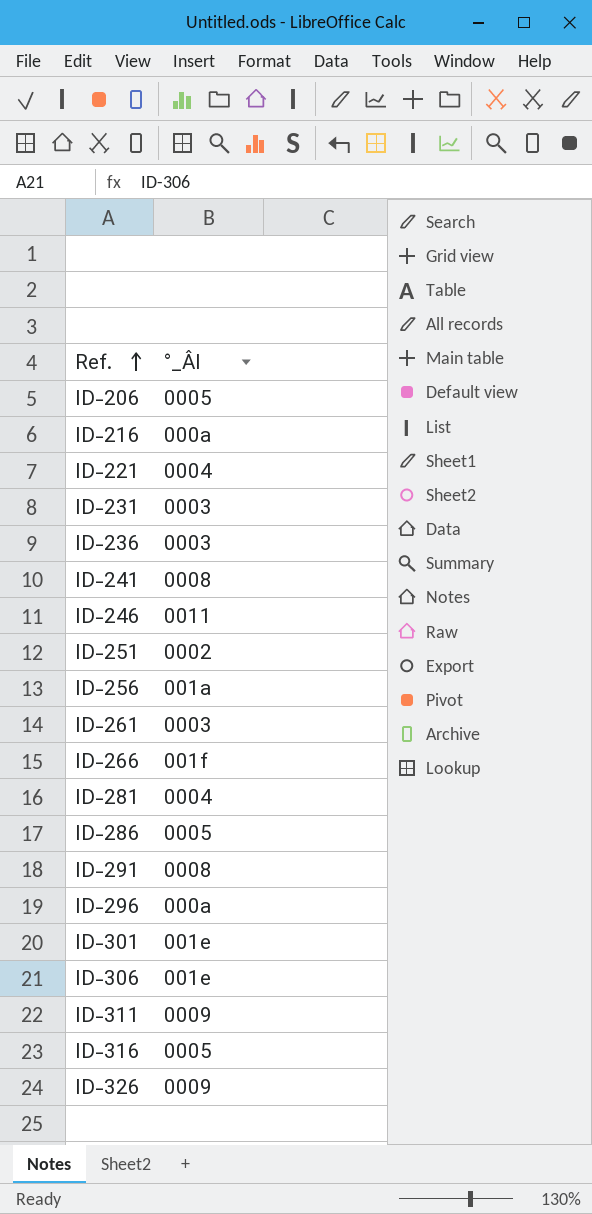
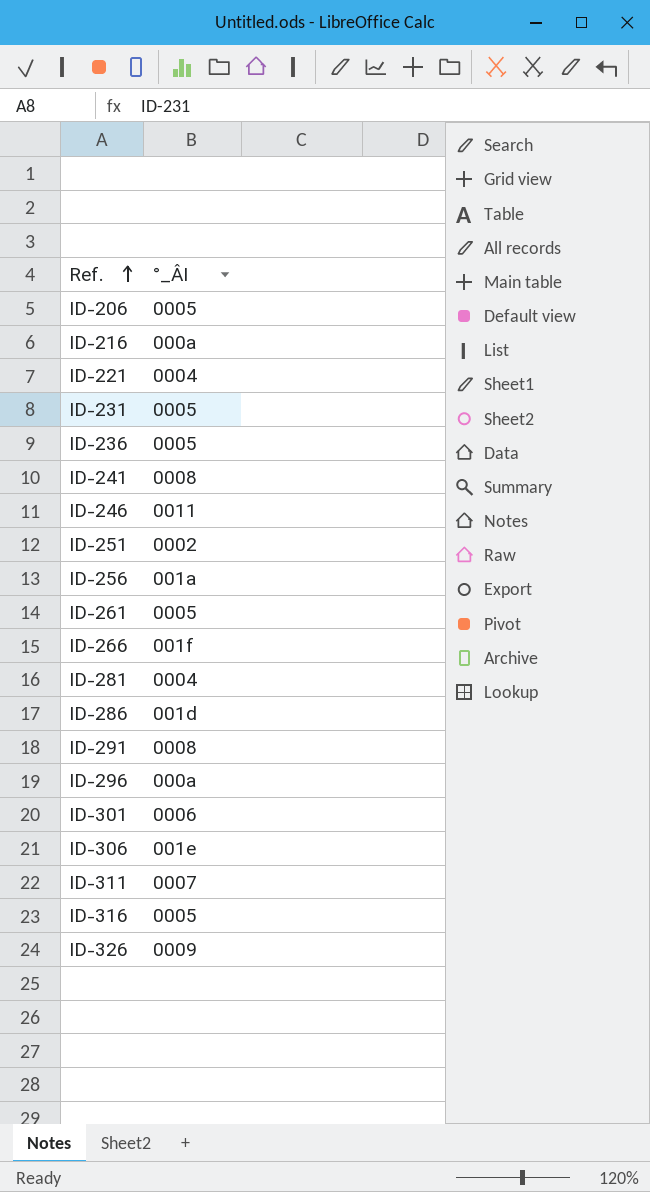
ID-231 | °_ÂI: 0003 -> 0005
ID-236 | °_ÂI: 0003 -> 0005
ID-261 | °_ÂI: 0003 -> 0005
ID-286 | °_ÂI: 0005 -> 001d
ID-301 | °_ÂI: 001e -> 0006
ID-311 | °_ÂI: 0009 -> 0007

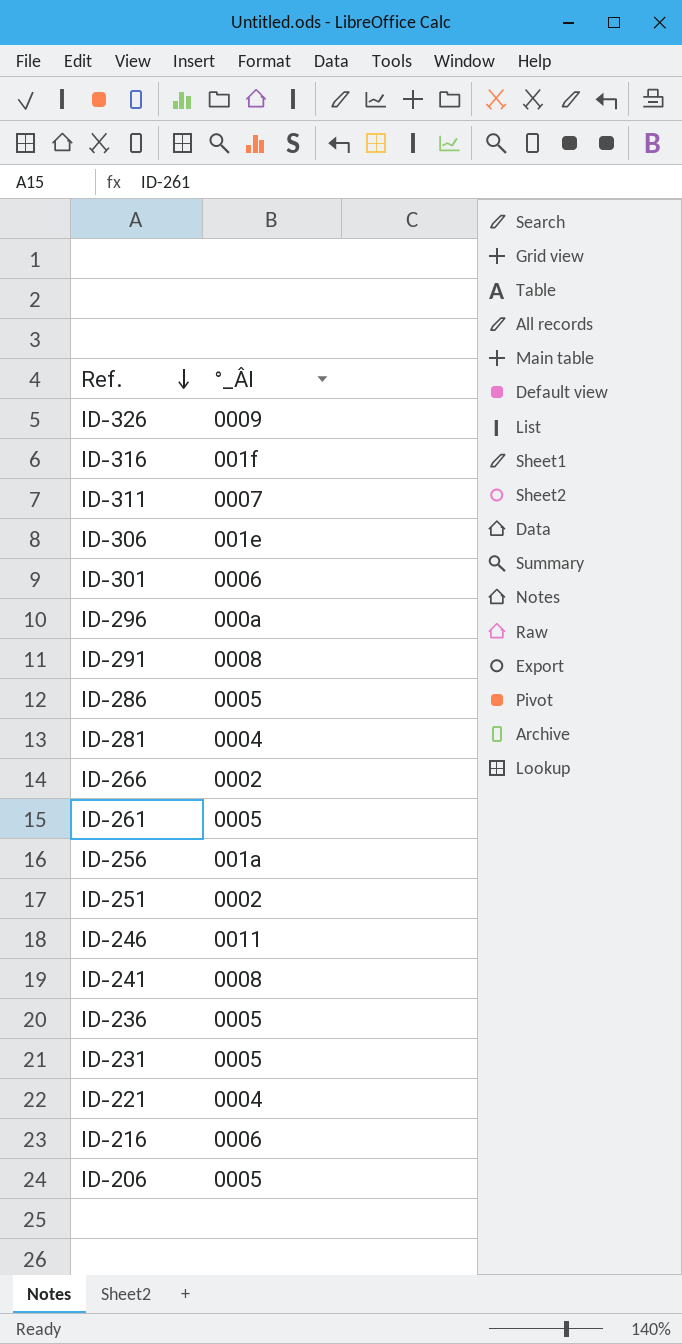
row order: Ref. ascending -> Ref. descending
ID-316 | °_ÂI: 0005 -> 001f
ID-286 | °_ÂI: 001d -> 0005
ID-266 | °_ÂI: 001f -> 0002
ID-216 | °_ÂI: 000a -> 0006

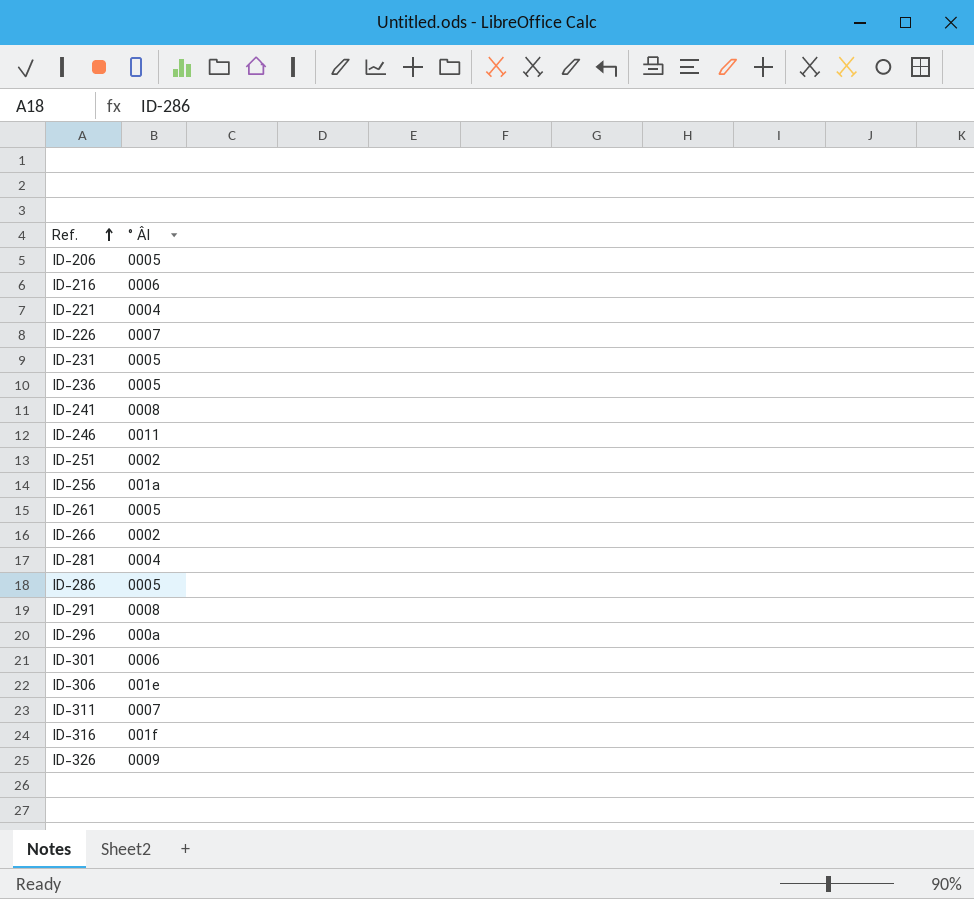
row order: Ref. descending -> Ref. ascending
column name: °_ÂI -> ° ÂI
row ID-226: none -> 0007

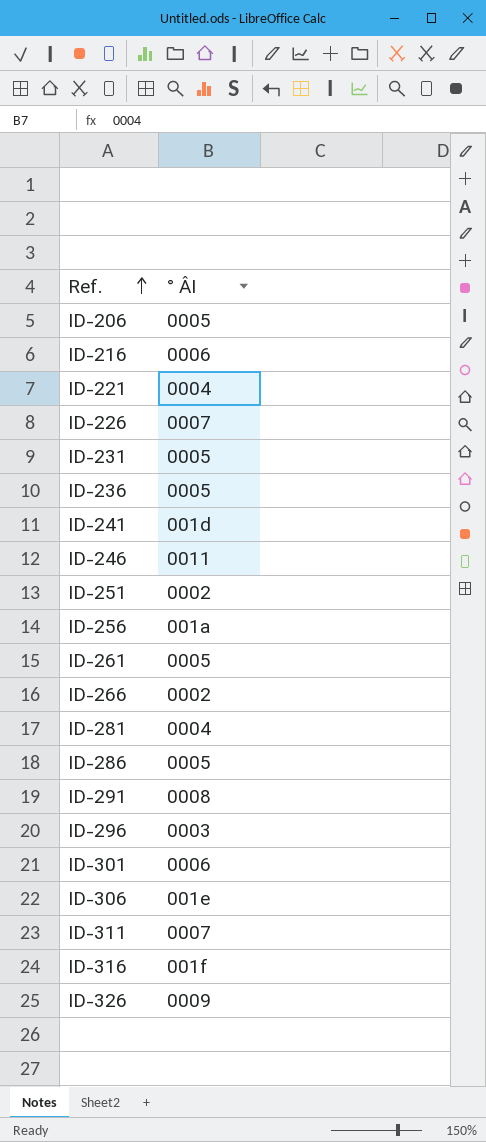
ID-241 | ° ÂI: 0008 -> 001d
ID-296 | ° ÂI: 000a -> 0003

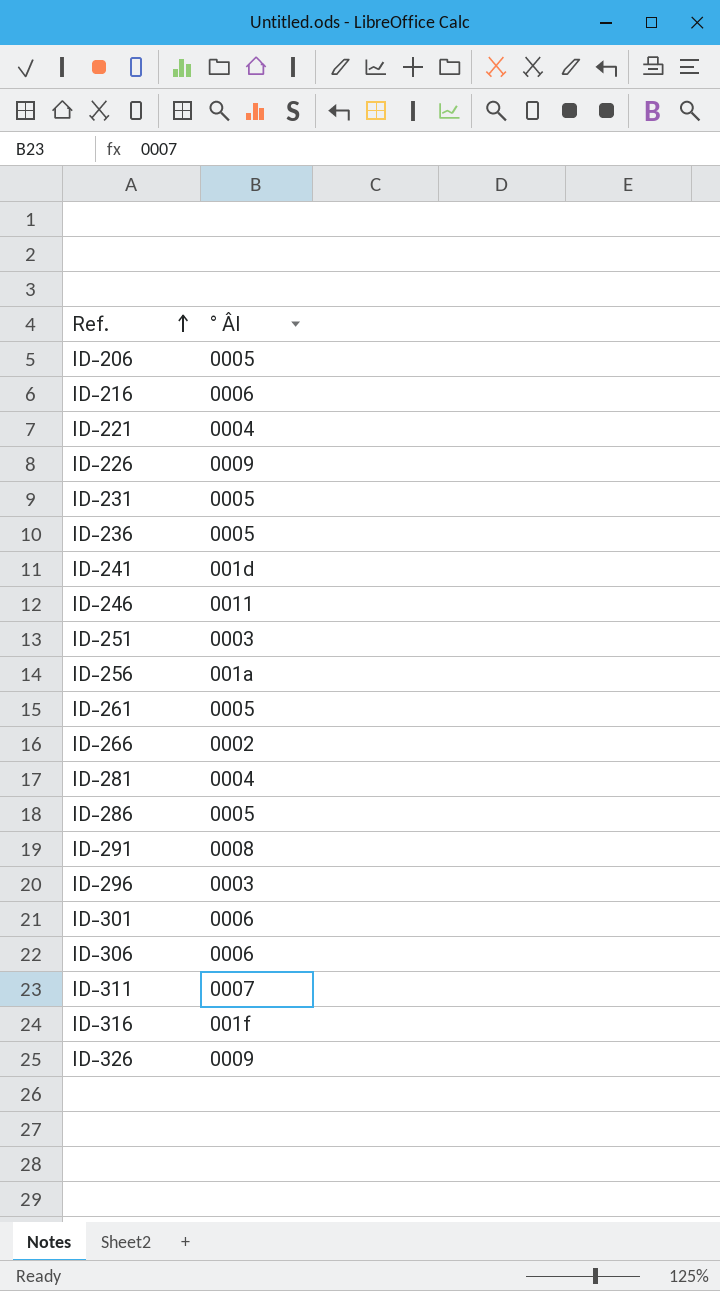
ID-226 | ° ÂI: 0007 -> 0009
ID-251 | ° ÂI: 0002 -> 0003
ID-306 | ° ÂI: 001e -> 0006

